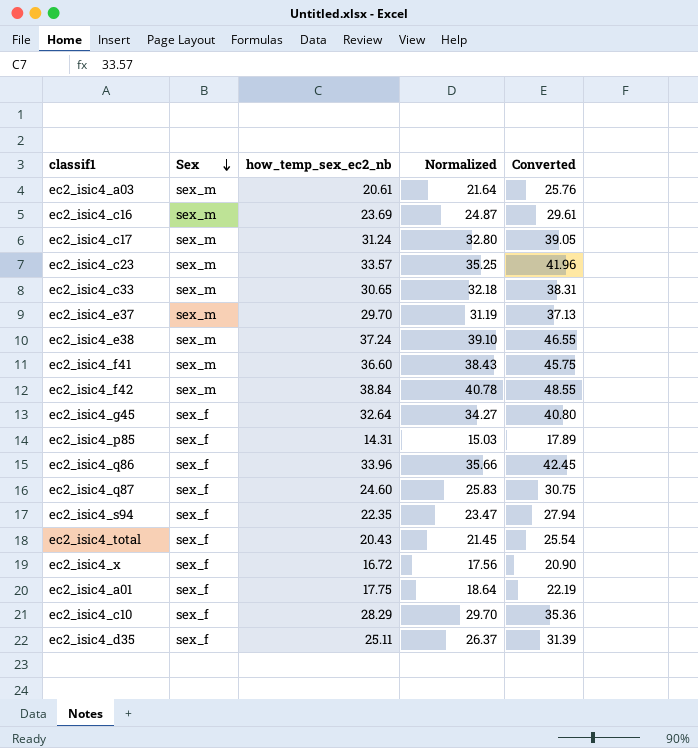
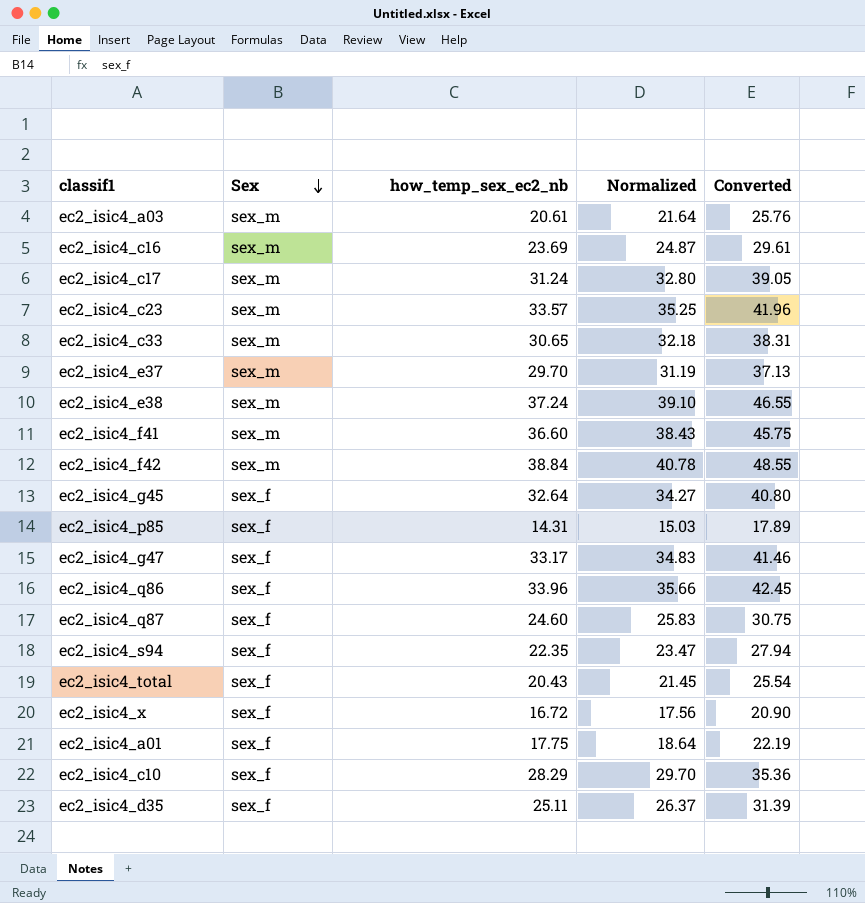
row ec2_isic4_g47: none -> sex_f | 33.17 | 34.83 | 41.46

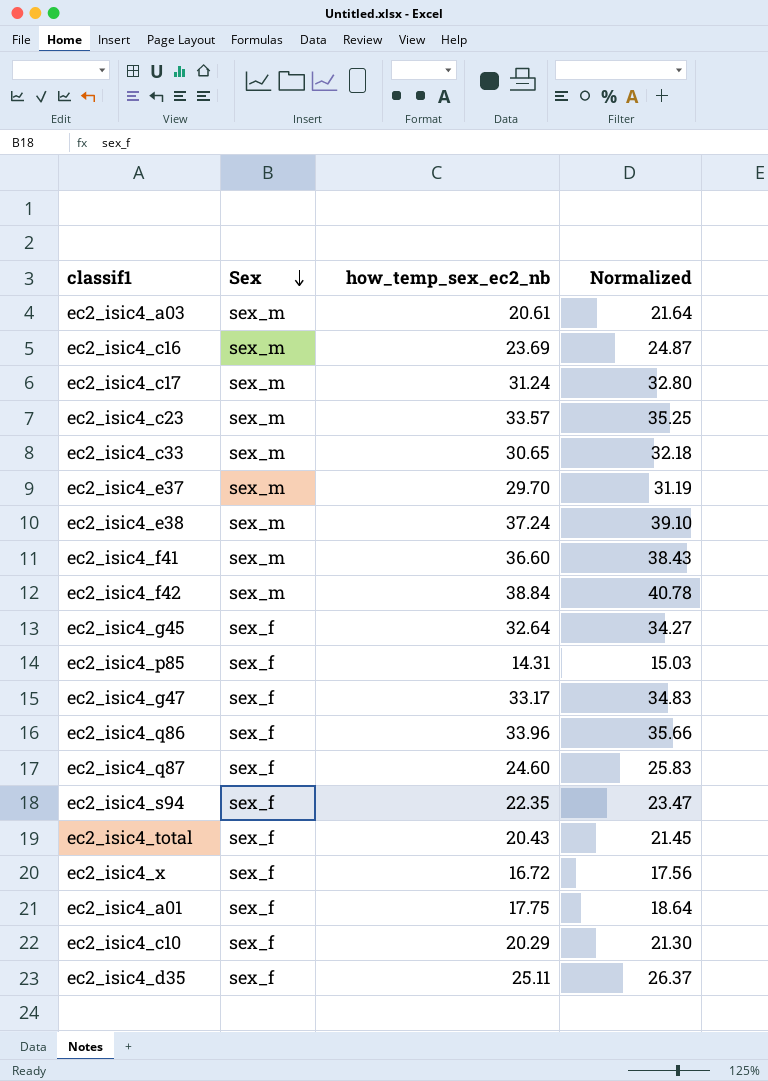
column Converted | formula: [how_temp_sex_ec2_nb] * 1.25 -> none
ec2_isic4_c10 | how_temp_sex_ec2_nb: 28.29 -> 20.29
ec2_isic4_c10 | Normalized: 29.70 -> 21.30

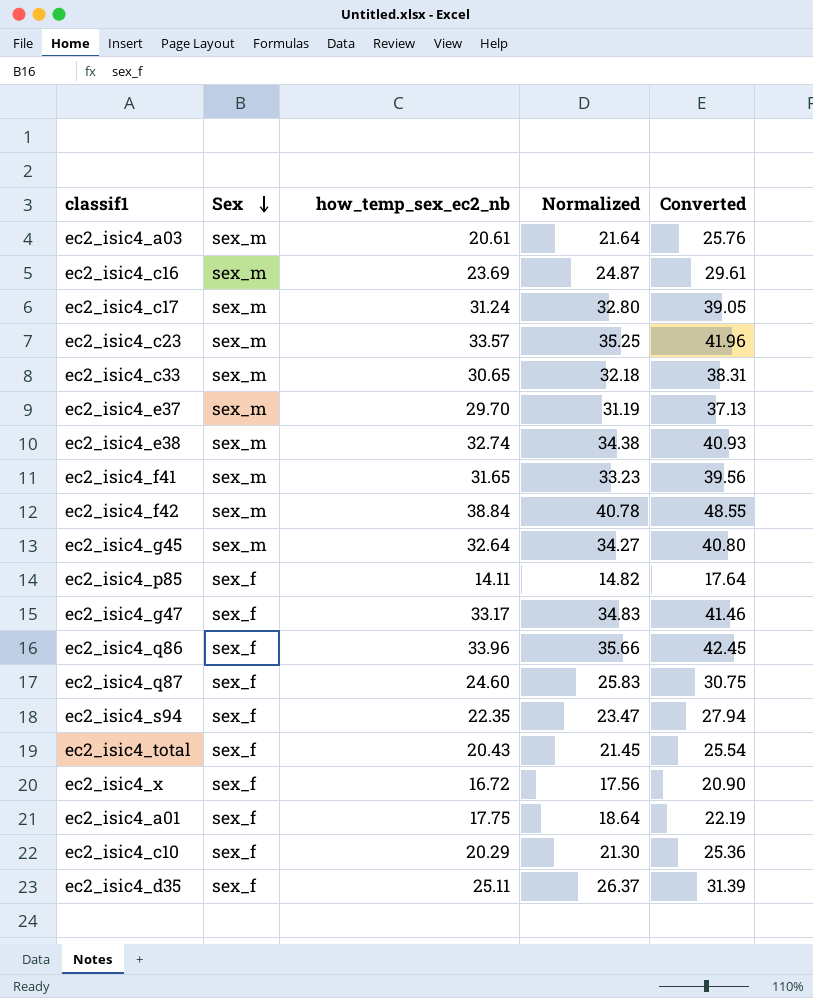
column Converted | formula: none -> [how_temp_sex_ec2_nb] * 1.25
ec2_isic4_e38 | how_temp_sex_ec2_nb: 37.24 -> 32.74
ec2_isic4_e38 | Normalized: 39.10 -> 34.38
ec2_isic4_f41 | how_temp_sex_ec2_nb: 36.60 -> 31.65
ec2_isic4_f41 | Normalized: 38.43 -> 33.23
ec2_isic4_g45 | Sex: sex_f -> sex_m
ec2_isic4_p85 | how_temp_sex_ec2_nb: 14.31 -> 14.11
ec2_isic4_p85 | Normalized: 15.03 -> 14.82

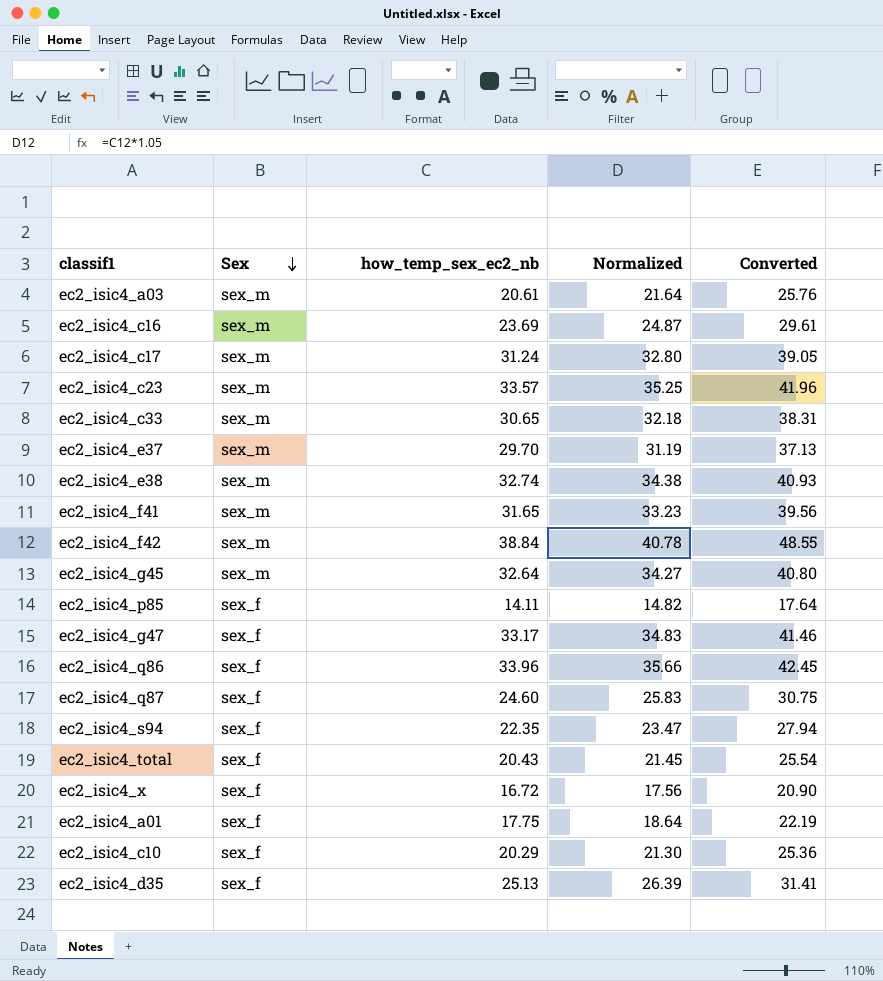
ec2_isic4_d35 | how_temp_sex_ec2_nb: 25.11 -> 25.13
ec2_isic4_d35 | Normalized: 26.37 -> 26.39
ec2_isic4_d35 | Converted: 31.39 -> 31.41

